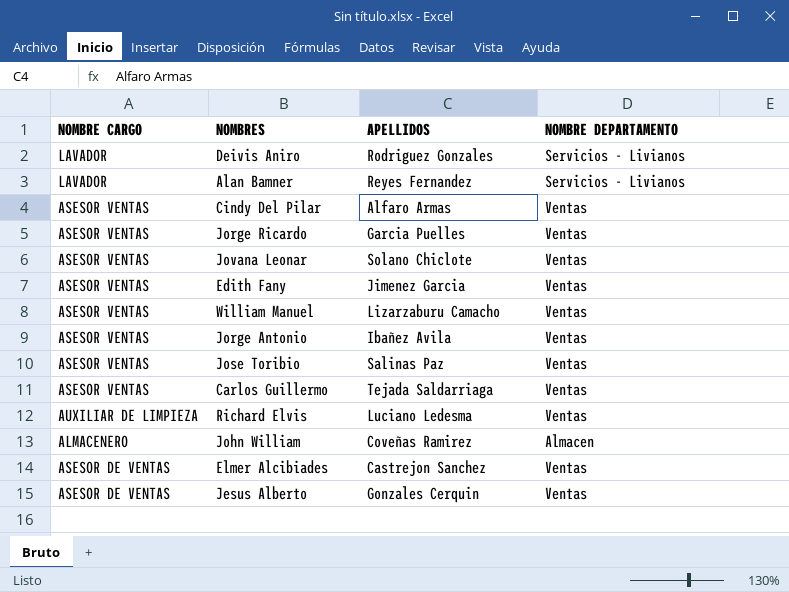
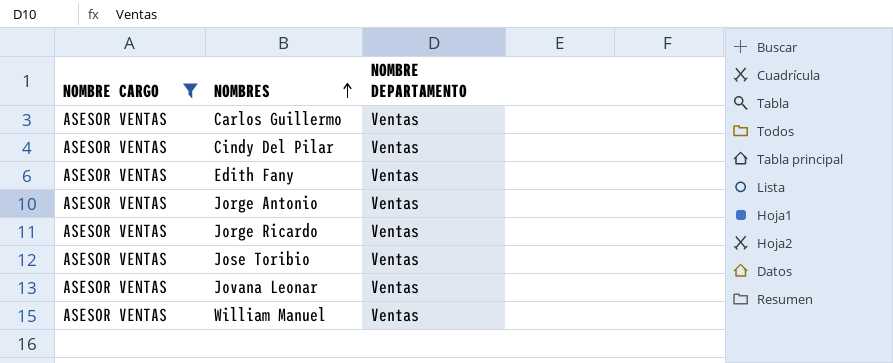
filter: none -> NOMBRE CARGO = ASESOR VENTAS
row order: none -> NOMBRES ascending
column APELLIDOS | position: 3 -> none

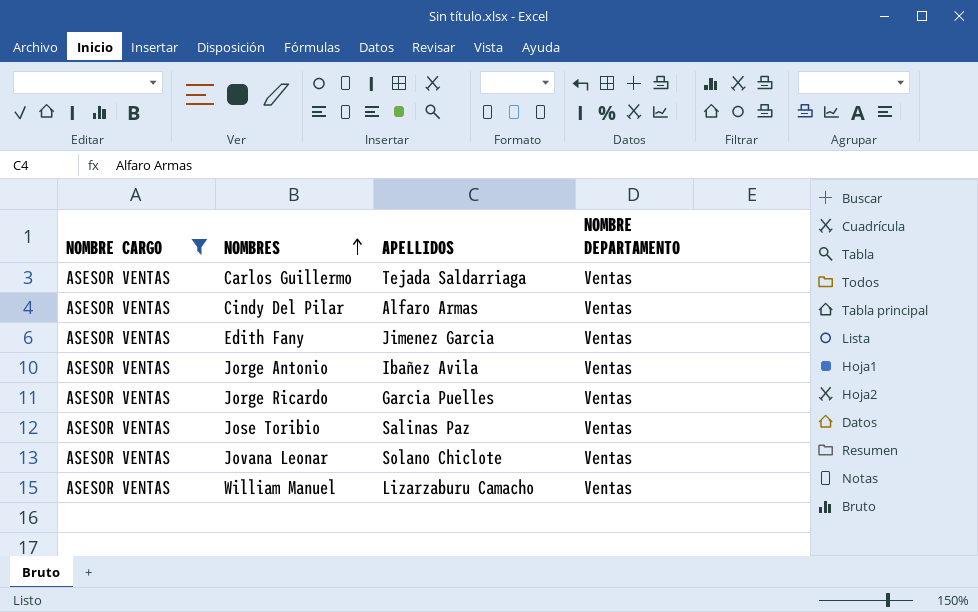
column APELLIDOS | position: none -> 3

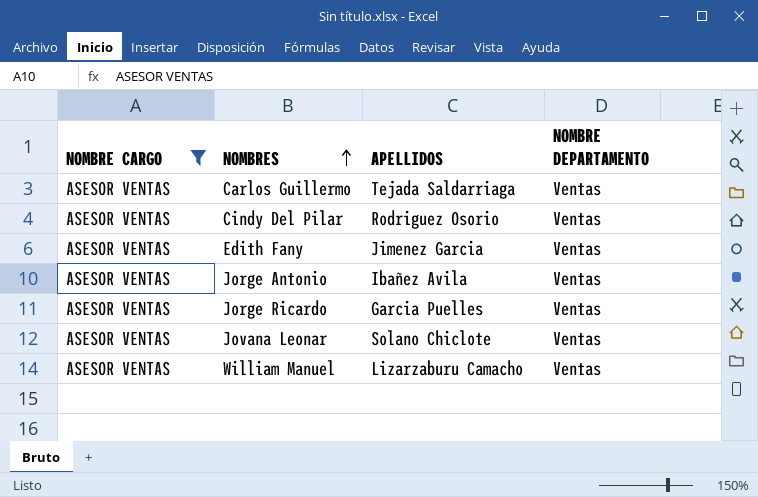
row Jose Toribio: ASESOR VENTAS | Salinas Paz | Ventas -> none
Cindy Del Pilar | APELLIDOS: Alfaro Armas -> Rodriguez Osorio

